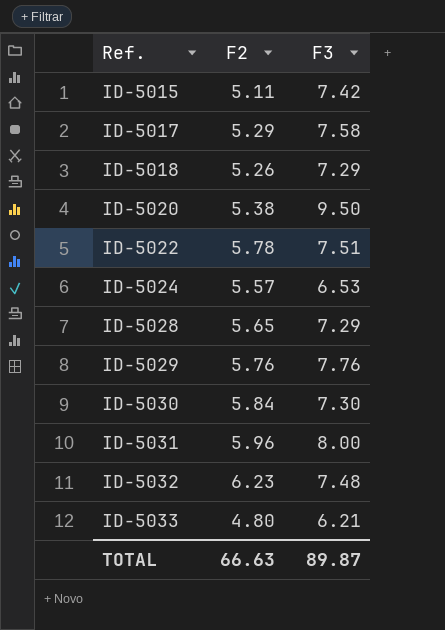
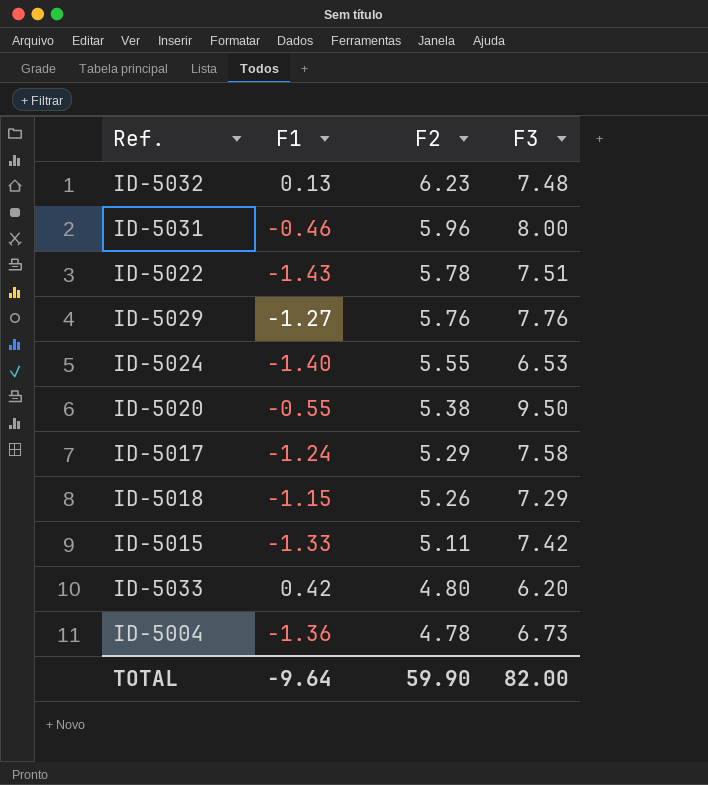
row order: Ref. ascending -> F2 descending
column F1 | position: none -> 2
row ID-5028: 5.65 | 7.29 -> none
row ID-5030: 5.84 | 7.30 -> none
ID-5024 | F2: 5.57 -> 5.55
ID-5033 | F3: 6.21 -> 6.20
row ID-5004: none -> -1.36 | 4.78 | 6.73
TOTAL | F2: 66.63 -> 59.90
TOTAL | F3: 89.87 -> 82.00

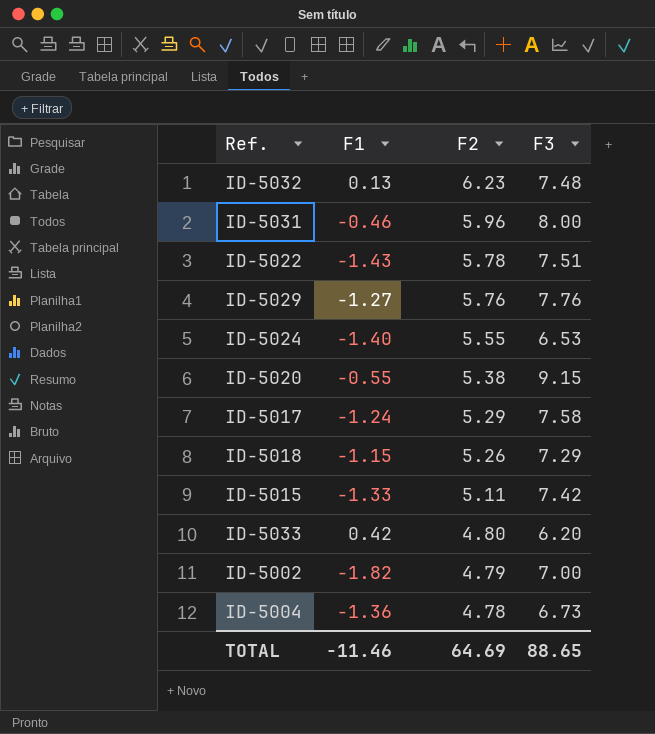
ID-5020 | F3: 9.50 -> 9.15
row ID-5002: none -> -1.82 | 4.79 | 7.00
TOTAL | F1: -9.64 -> -11.46
TOTAL | F2: 59.90 -> 64.69
TOTAL | F3: 82.00 -> 88.65

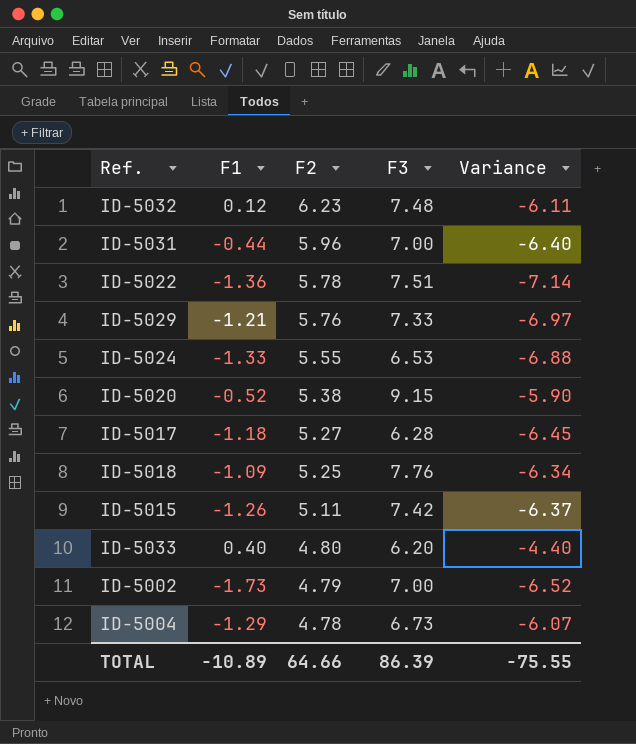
column Variance | formula: none -> [F1] - [F2]
ID-5032 | F1: 0.13 -> 0.12
ID-5031 | F1: -0.46 -> -0.44
ID-5031 | F3: 8.00 -> 7.00
ID-5022 | F1: -1.43 -> -1.36
ID-5029 | F1: -1.27 -> -1.21
ID-5029 | F3: 7.76 -> 7.33
ID-5024 | F1: -1.40 -> -1.33
ID-5020 | F1: -0.55 -> -0.52
ID-5017 | F1: -1.24 -> -1.18
ID-5017 | F2: 5.29 -> 5.27
ID-5017 | F3: 7.58 -> 6.28
ID-5018 | F1: -1.15 -> -1.09
ID-5018 | F2: 5.26 -> 5.25
ID-5018 | F3: 7.29 -> 7.76
ID-5015 | F1: -1.33 -> -1.26
ID-5033 | F1: 0.42 -> 0.40
ID-5002 | F1: -1.82 -> -1.73
ID-5004 | F1: -1.36 -> -1.29
TOTAL | F1: -11.46 -> -10.89
TOTAL | F2: 64.69 -> 64.66
TOTAL | F3: 88.65 -> 86.39

